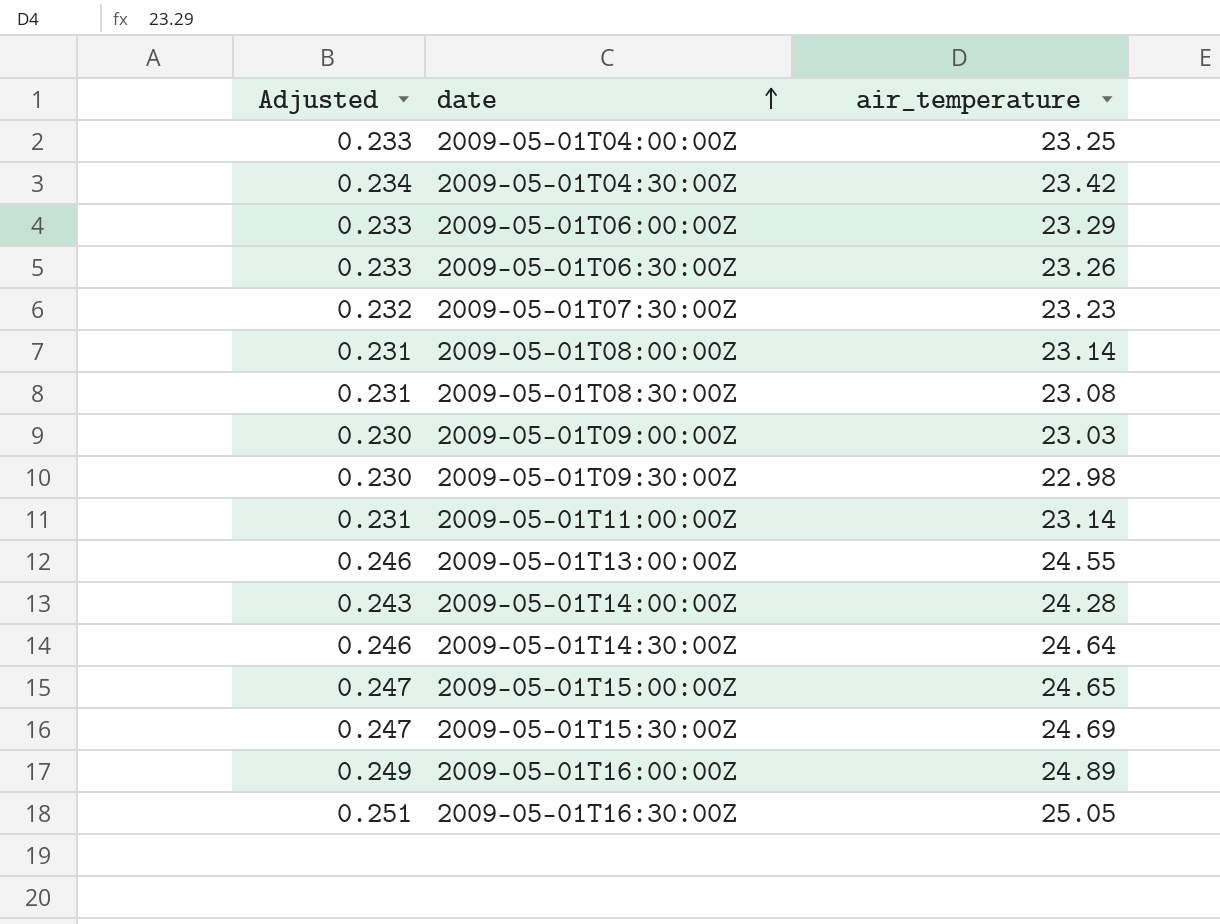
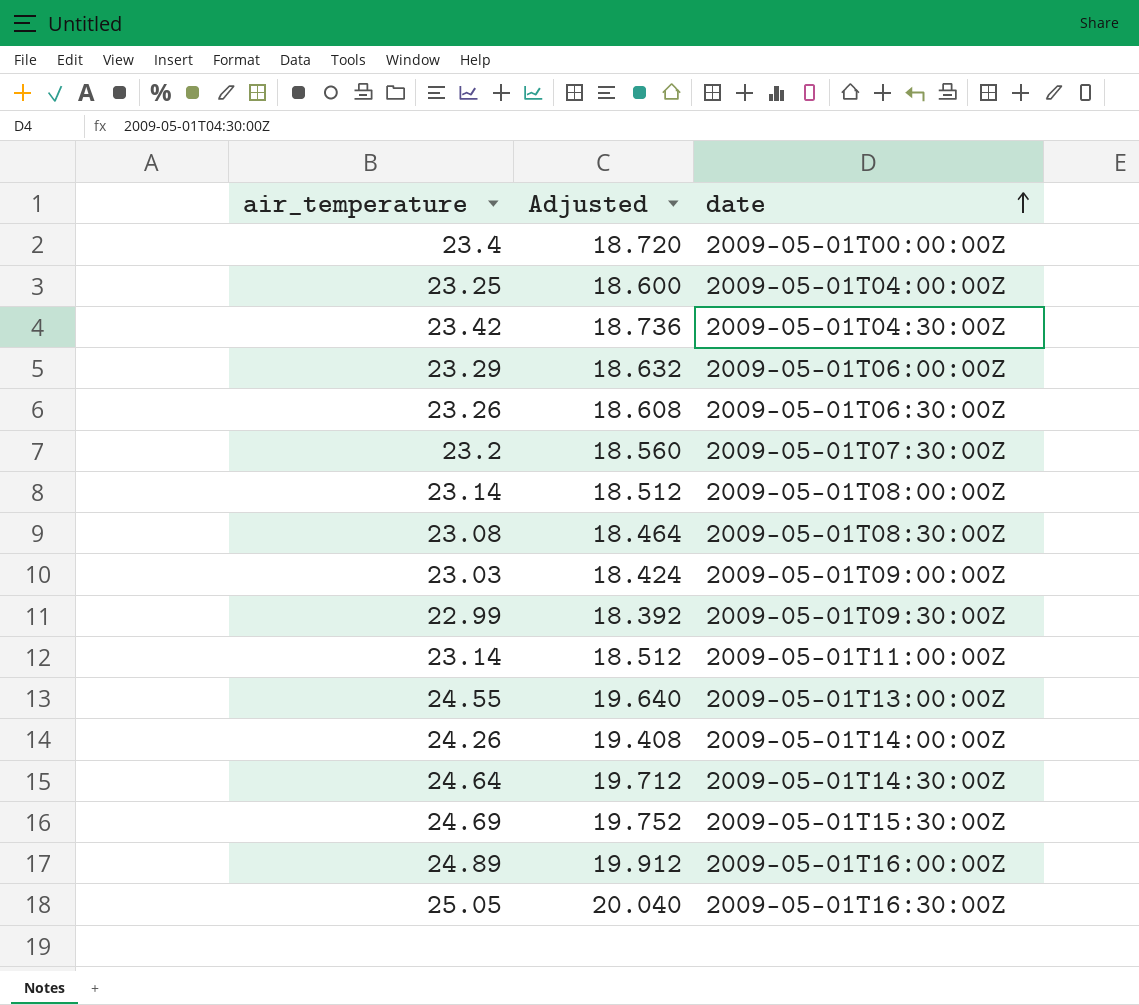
column air_temperature | position: 3 -> 1
column Adjusted | formula: [air_temperature] * 0.01 -> [air_temperature] * 0.8
row 2009-05-01T15:00:00Z: 0.247 | 24.65 -> none
row 2009-05-01T00:00:00Z: none -> 23.4 | 18.720
2009-05-01T07:30:00Z | air_temperature: 23.23 -> 23.2
2009-05-01T09:30:00Z | air_temperature: 22.98 -> 22.99
2009-05-01T14:00:00Z | air_temperature: 24.28 -> 24.26

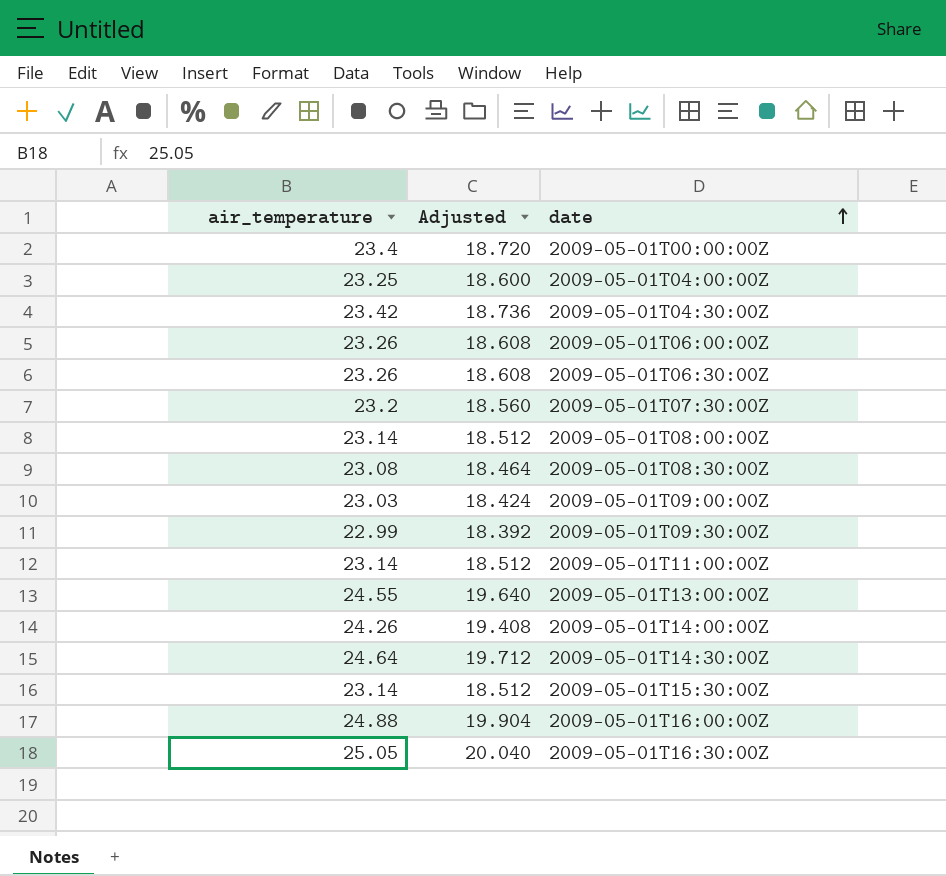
2009-05-01T06:00:00Z | air_temperature: 23.29 -> 23.26
2009-05-01T06:00:00Z | Adjusted: 18.632 -> 18.608
2009-05-01T15:30:00Z | air_temperature: 24.69 -> 23.14
2009-05-01T15:30:00Z | Adjusted: 19.752 -> 18.512
2009-05-01T16:00:00Z | air_temperature: 24.89 -> 24.88
2009-05-01T16:00:00Z | Adjusted: 19.912 -> 19.904

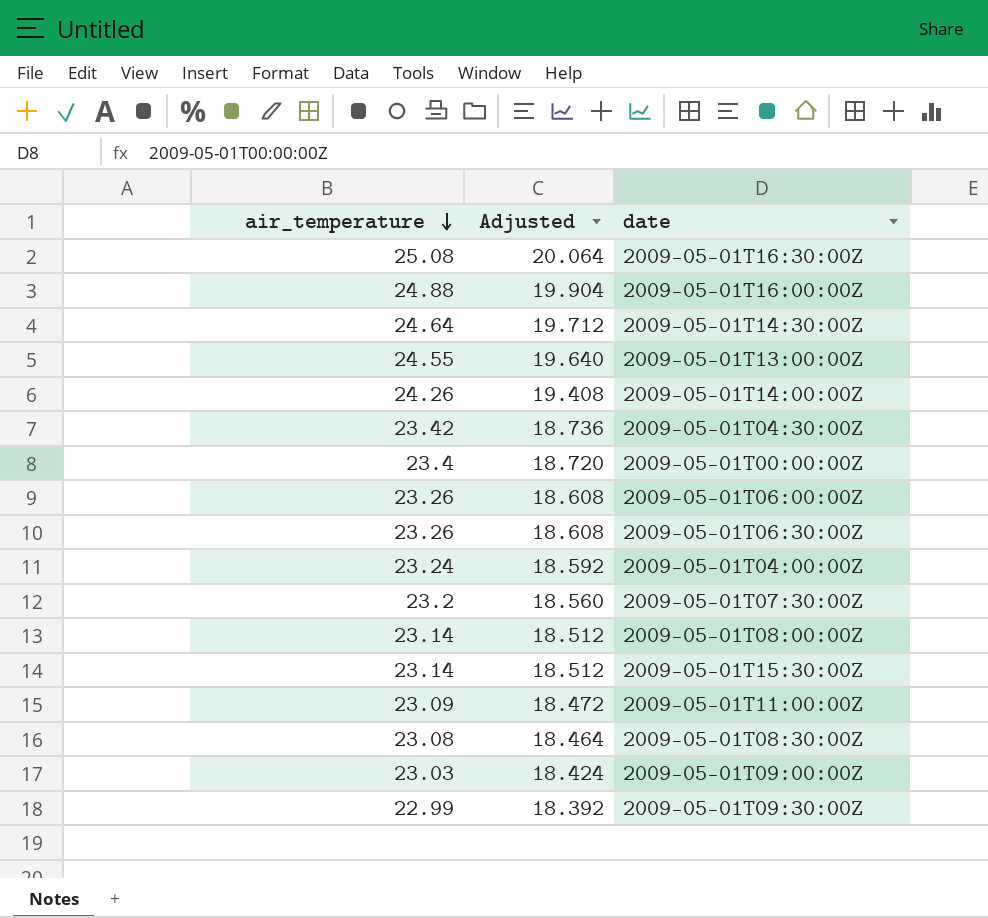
row order: date ascending -> air_temperature descending
2009-05-01T16:30:00Z | air_temperature: 25.05 -> 25.08
2009-05-01T16:30:00Z | Adjusted: 20.040 -> 20.064
2009-05-01T04:00:00Z | air_temperature: 23.25 -> 23.24
2009-05-01T04:00:00Z | Adjusted: 18.600 -> 18.592
2009-05-01T11:00:00Z | air_temperature: 23.14 -> 23.09
2009-05-01T11:00:00Z | Adjusted: 18.512 -> 18.472

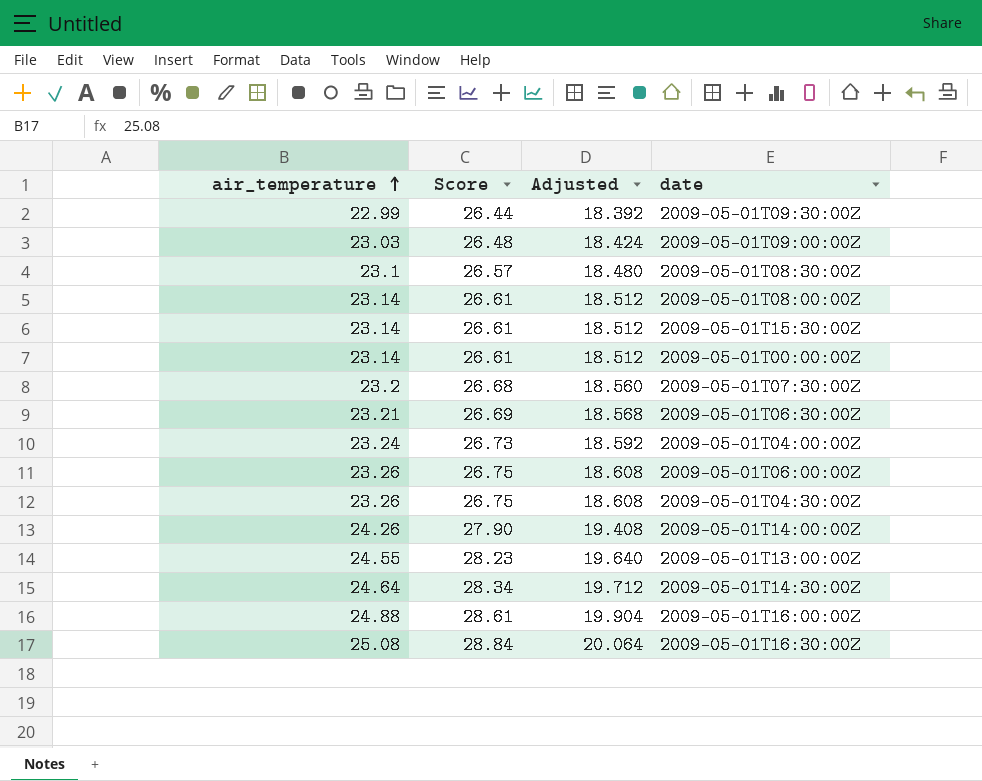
row order: air_temperature descending -> air_temperature ascending
column Score | formula: none -> [air_temperature] * 1.15
row 2009-05-01T11:00:00Z: 23.09 | 18.472 -> none
2009-05-01T08:30:00Z | air_temperature: 23.08 -> 23.1
2009-05-01T08:30:00Z | Adjusted: 18.464 -> 18.480
2009-05-01T00:00:00Z | air_temperature: 23.4 -> 23.14
2009-05-01T00:00:00Z | Adjusted: 18.720 -> 18.512
2009-05-01T06:30:00Z | air_temperature: 23.26 -> 23.21
2009-05-01T06:30:00Z | Adjusted: 18.608 -> 18.568
2009-05-01T04:30:00Z | air_temperature: 23.42 -> 23.26
2009-05-01T04:30:00Z | Adjusted: 18.736 -> 18.608

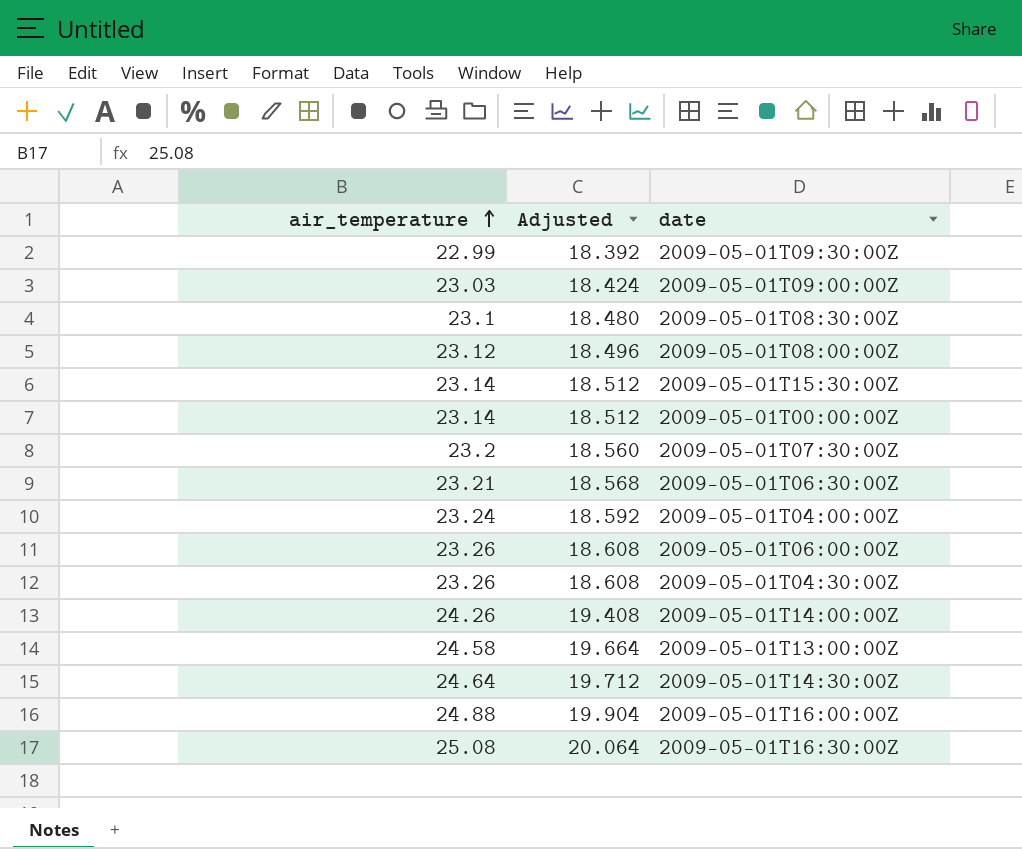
column Score | formula: [air_temperature] * 1.15 -> none
2009-05-01T08:00:00Z | air_temperature: 23.14 -> 23.12
2009-05-01T08:00:00Z | Adjusted: 18.512 -> 18.496
2009-05-01T13:00:00Z | air_temperature: 24.55 -> 24.58
2009-05-01T13:00:00Z | Adjusted: 19.640 -> 19.664

